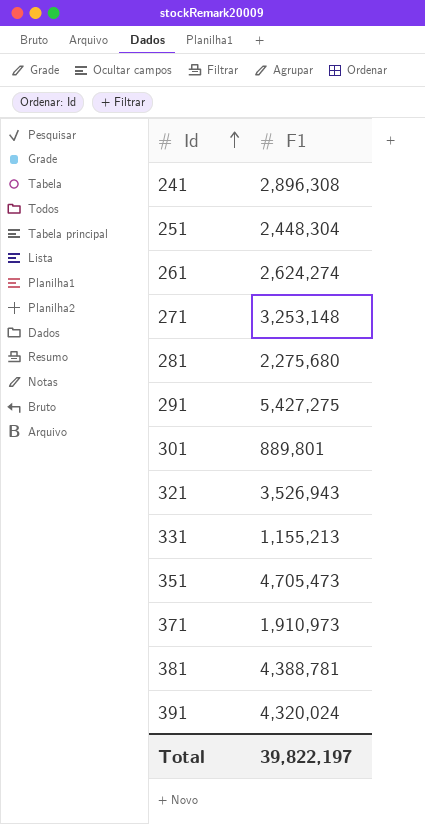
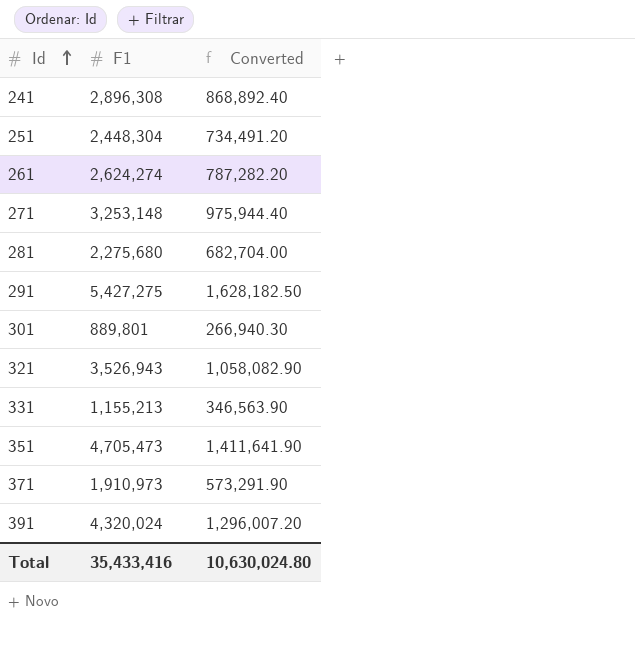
column Converted | formula: none -> [F1] * 0.3
row 381: 4,388,781 -> none
Total | F1: 39,822,197 -> 35,433,416

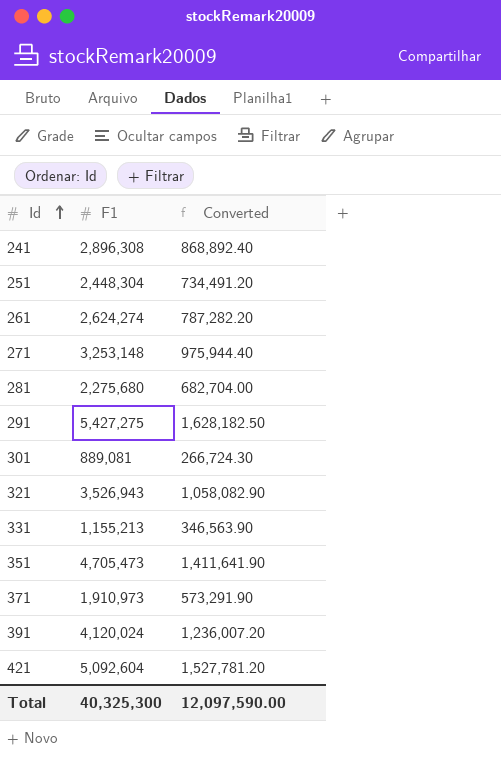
301 | F1: 889,801 -> 889,081
301 | Converted: 266,940.30 -> 266,724.30
391 | F1: 4,320,024 -> 4,120,024
391 | Converted: 1,296,007.20 -> 1,236,007.20
row 421: none -> 5,092,604 | 1,527,781.20
Total | F1: 35,433,416 -> 40,325,300
Total | Converted: 10,630,024.80 -> 12,097,590.00

